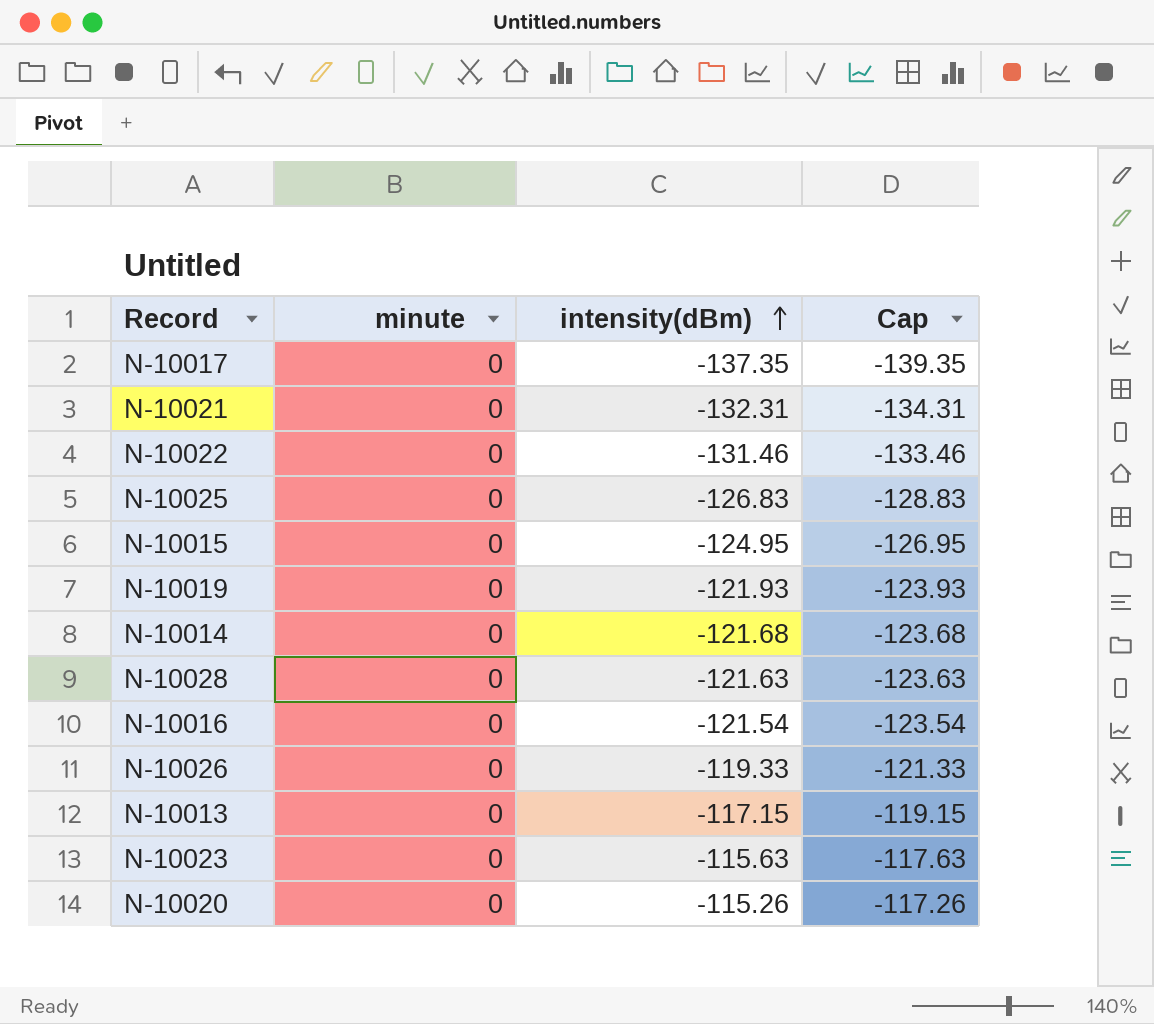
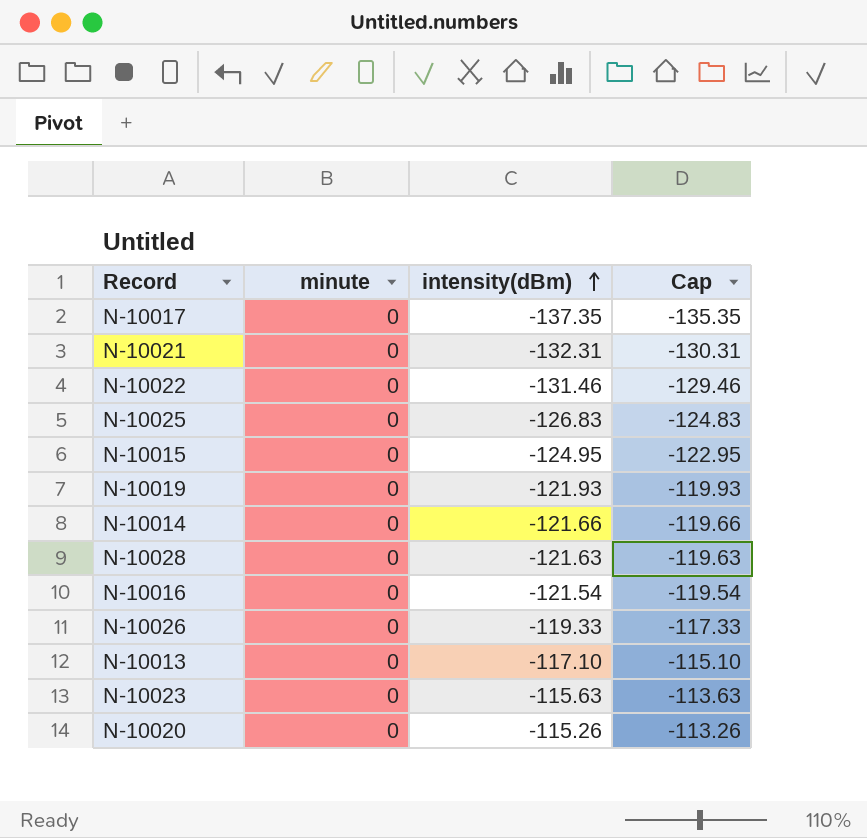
column Cap | formula: [intensity(dBm)] - 2 -> [intensity(dBm)] + 2
N-10014 | intensity(dBm): -121.68 -> -121.66
N-10013 | intensity(dBm): -117.15 -> -117.10

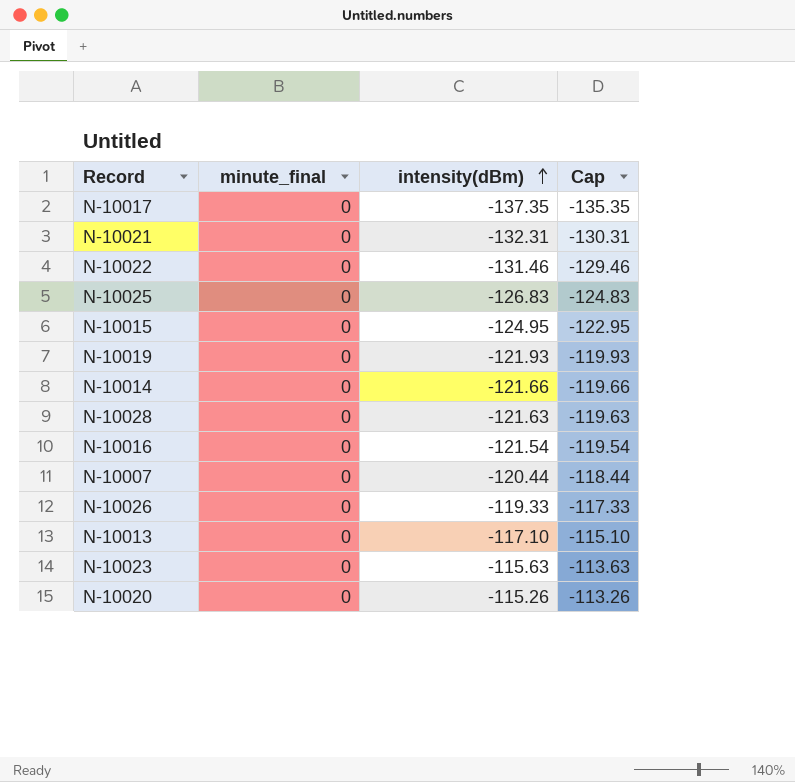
column name: minute -> minute_final
row N-10007: none -> 0 | -120.44 | -118.44

